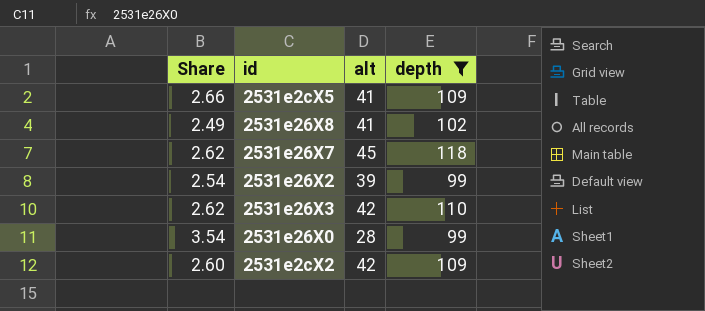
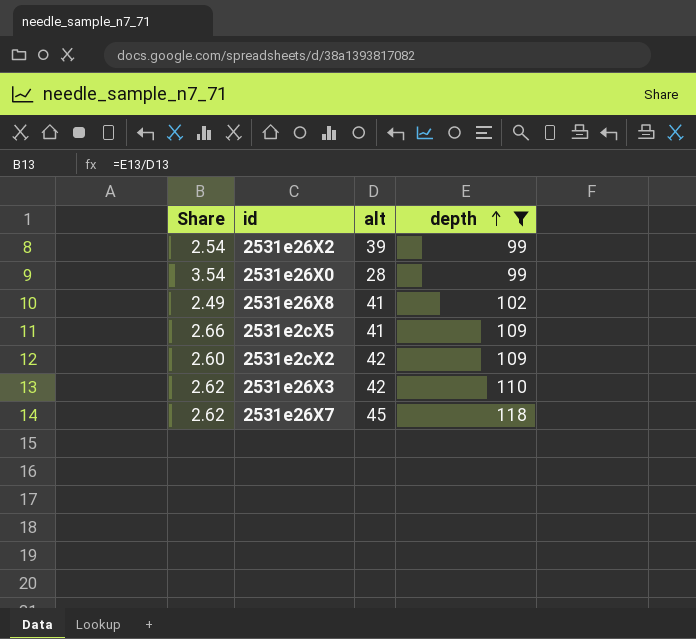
row order: none -> depth ascending

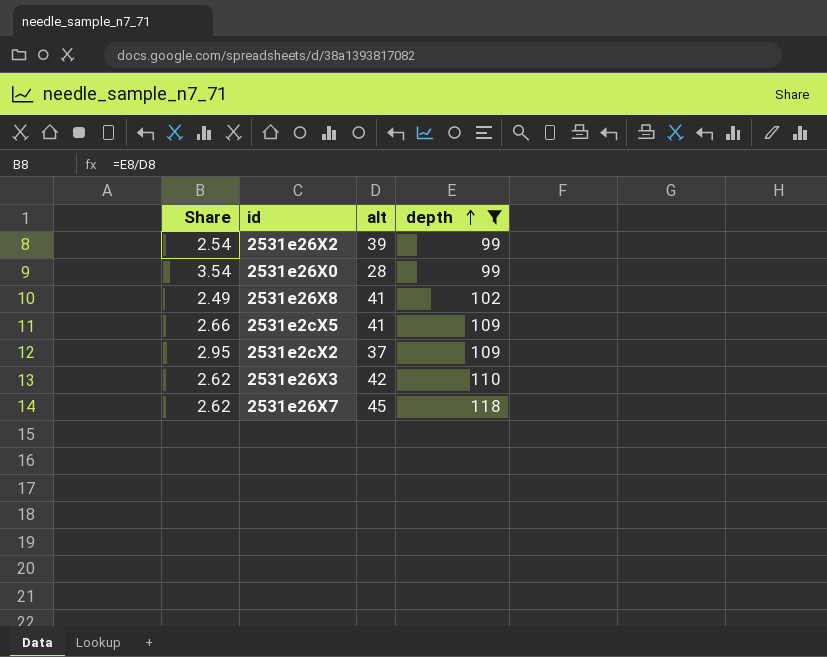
2531e2cX2 | Share: 2.60 -> 2.95
2531e2cX2 | alt: 42 -> 37

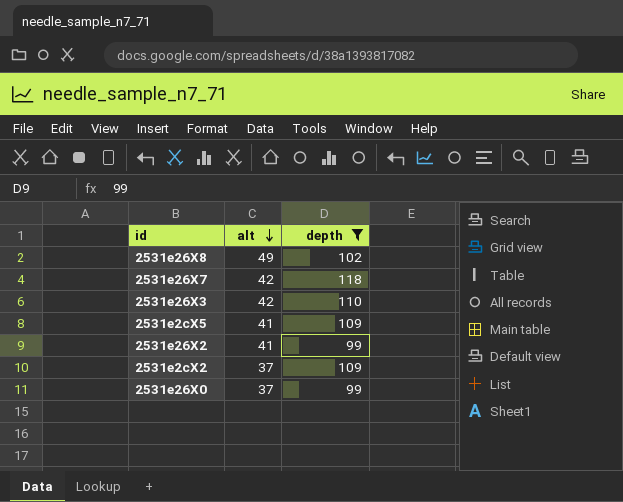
row order: depth ascending -> alt descending
column Share | formula: [depth] / [alt] -> none
2531e26X8 | alt: 41 -> 49
2531e26X7 | alt: 45 -> 42
2531e26X2 | alt: 39 -> 41
2531e26X0 | alt: 28 -> 37

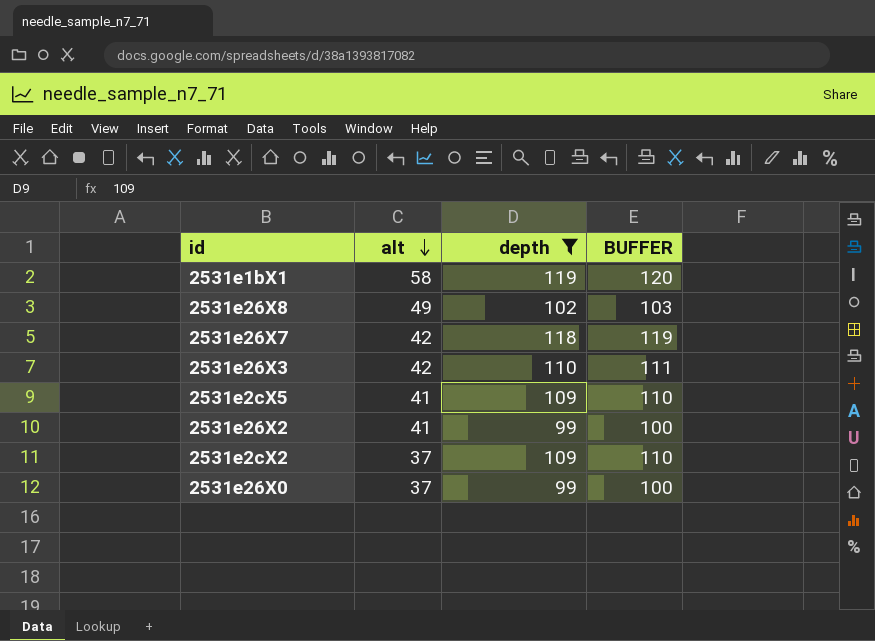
column BUFFER | formula: none -> [depth] + 1
row 2531e1bX1: none -> 58 | 119 | 120

